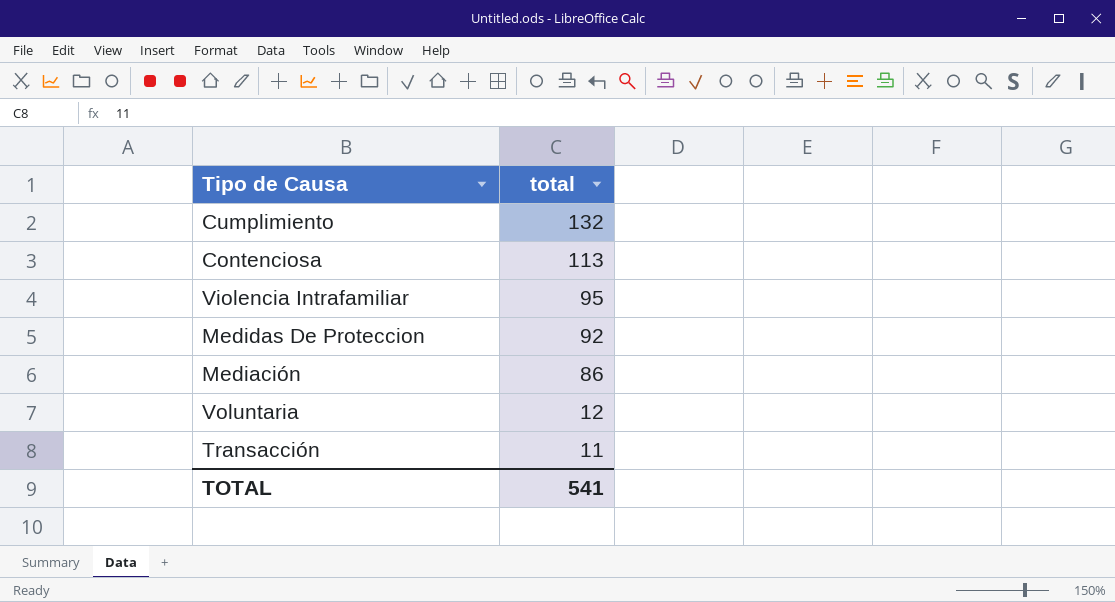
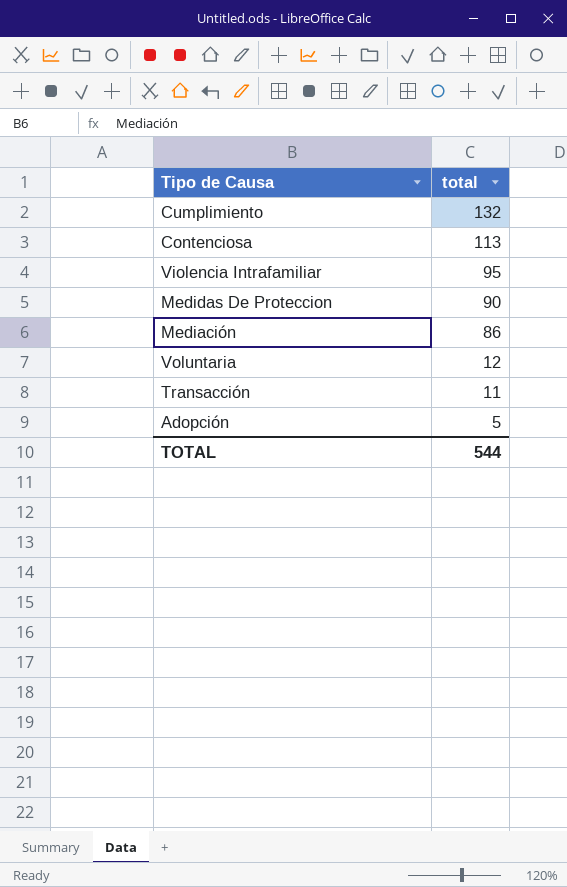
Medidas De Proteccion | total: 92 -> 90
row Adopción: none -> 5
TOTAL | total: 541 -> 544

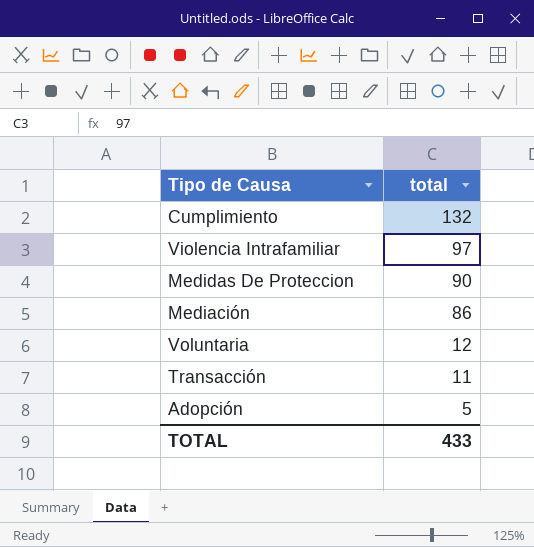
row Contenciosa: 113 -> none
Violencia Intrafamiliar | total: 95 -> 97
TOTAL | total: 544 -> 433

